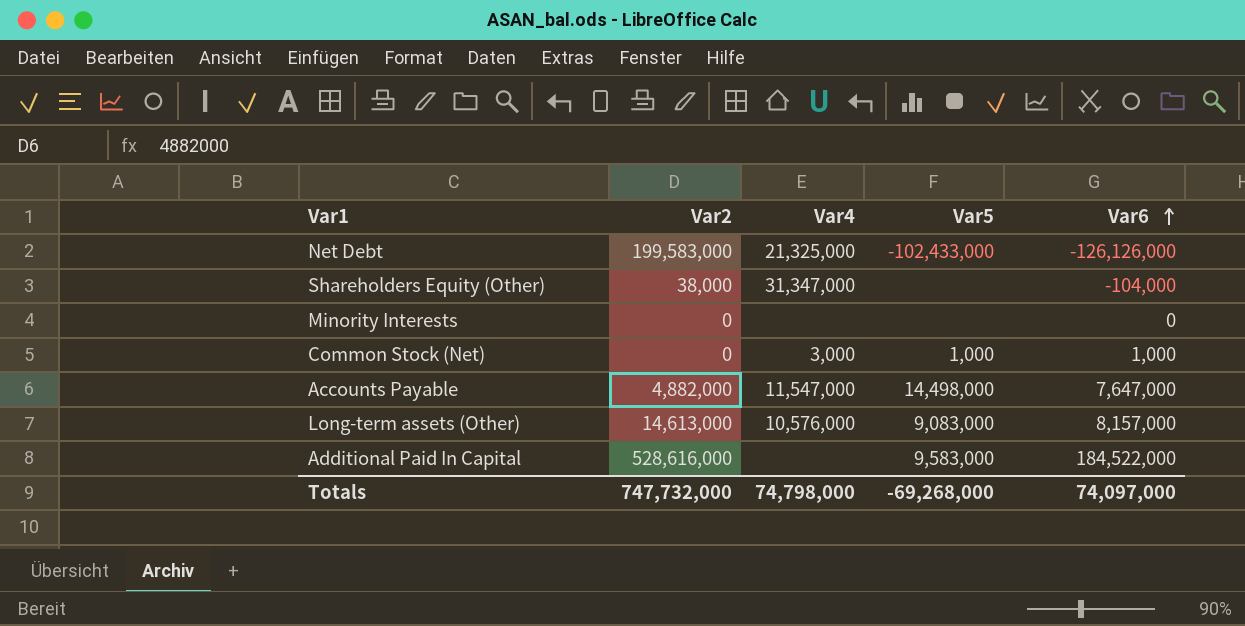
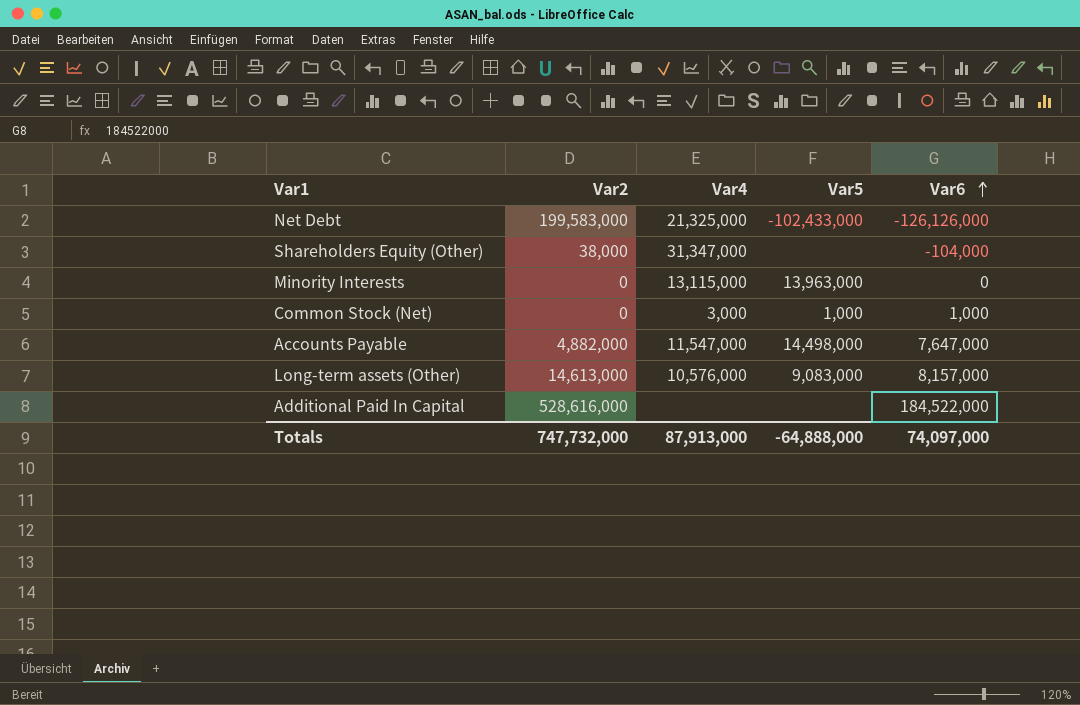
Minority Interests | Var4: none -> 13,115,000
Minority Interests | Var5: none -> 13,963,000
Additional Paid In Capital | Var5: 9,583,000 -> none
Totals | Var4: 74,798,000 -> 87,913,000
Totals | Var5: -69,268,000 -> -64,888,000

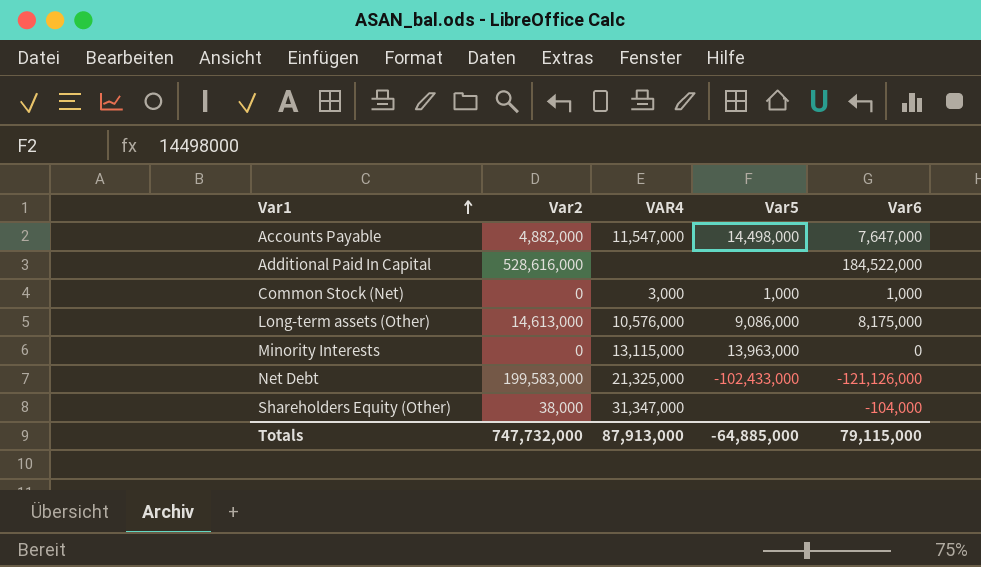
row order: Var6 ascending -> Var1 ascending
column name: Var4 -> VAR4
Long-term assets (Other) | Var5: 9,083,000 -> 9,086,000
Long-term assets (Other) | Var6: 8,157,000 -> 8,175,000
Net Debt | Var6: -126,126,000 -> -121,126,000
Totals | Var5: -64,888,000 -> -64,885,000
Totals | Var6: 74,097,000 -> 79,115,000

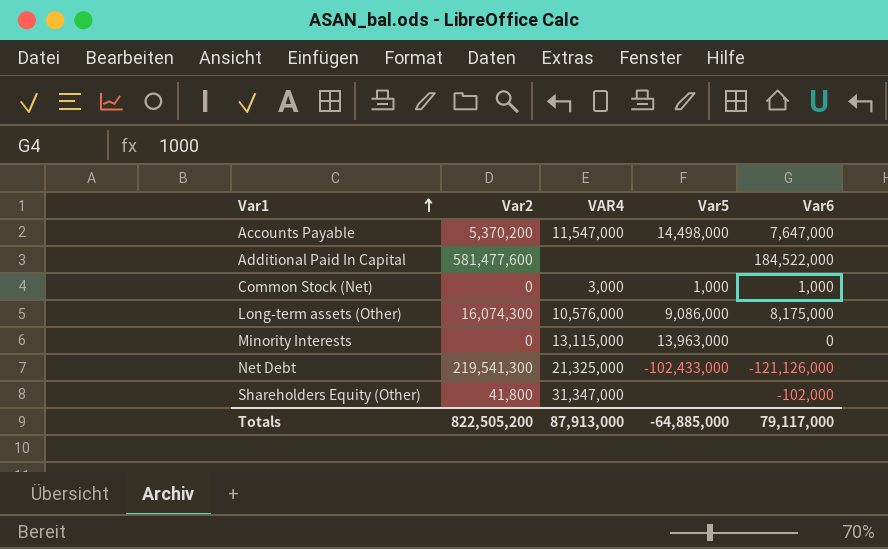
Accounts Payable | Var2: 4,882,000 -> 5,370,200
Additional Paid In Capital | Var2: 528,616,000 -> 581,477,600
Long-term assets (Other) | Var2: 14,613,000 -> 16,074,300
Net Debt | Var2: 199,583,000 -> 219,541,300
Shareholders Equity (Other) | Var2: 38,000 -> 41,800
Shareholders Equity (Other) | Var6: -104,000 -> -102,000
Totals | Var2: 747,732,000 -> 822,505,200
Totals | Var6: 79,115,000 -> 79,117,000

